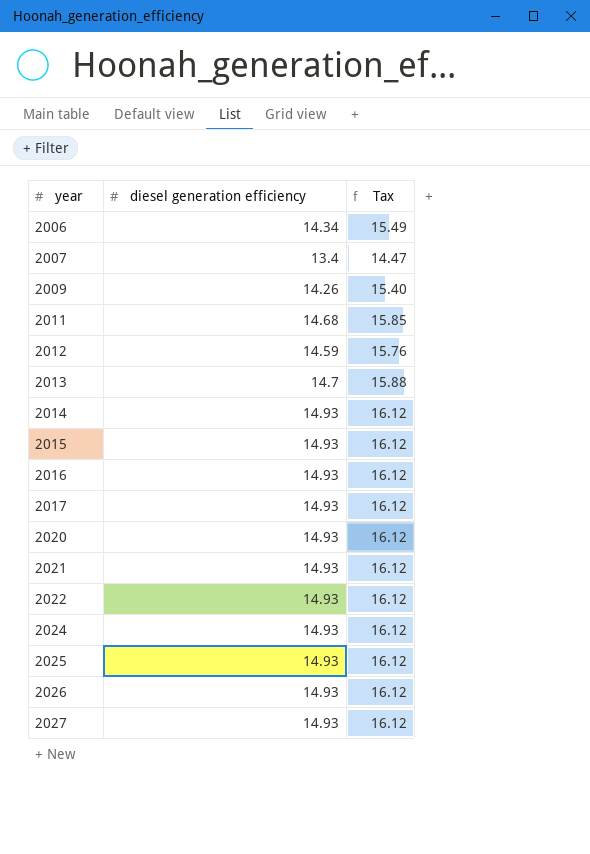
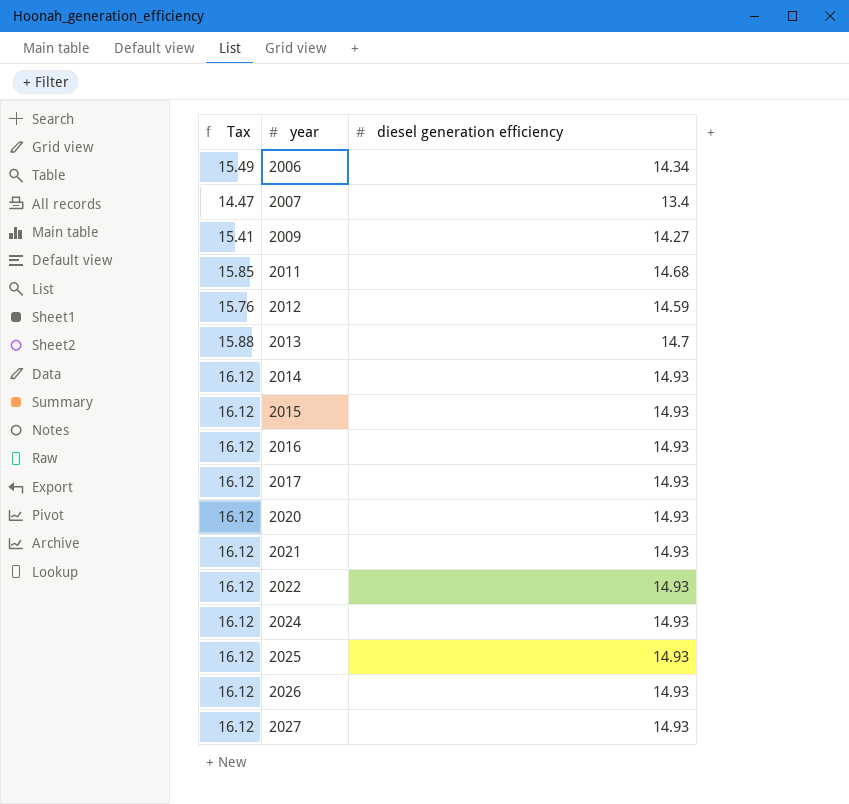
column Tax | position: 3 -> 1
2009 | Tax: 15.40 -> 15.41
2009 | diesel generation efficiency: 14.26 -> 14.27

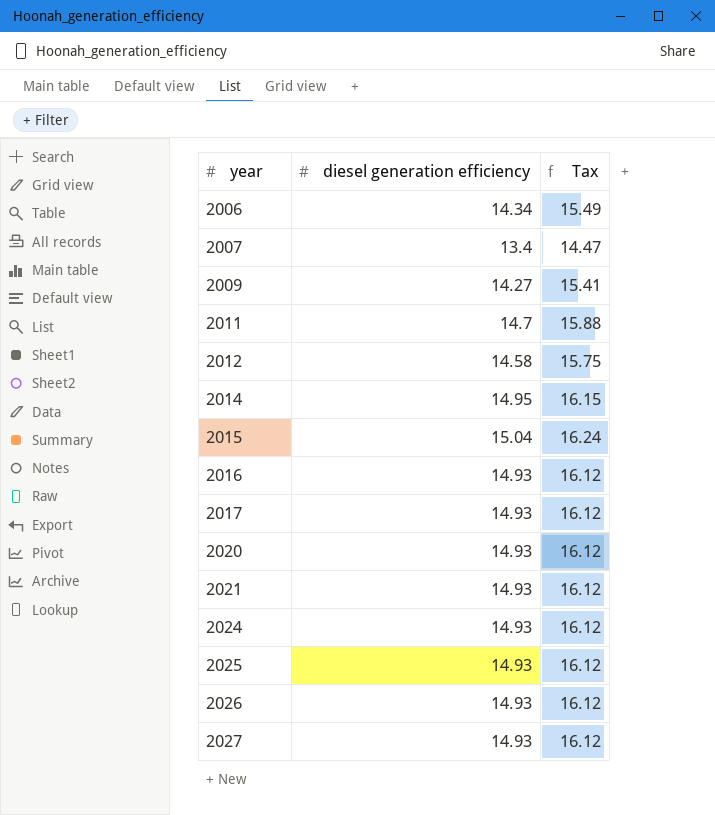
column Tax | position: 1 -> 3
row 2013: 15.88 | 14.7 -> none
row 2022: 16.12 | 14.93 -> none
2011 | diesel generation efficiency: 14.68 -> 14.7
2011 | Tax: 15.85 -> 15.88
2012 | diesel generation efficiency: 14.59 -> 14.58
2012 | Tax: 15.76 -> 15.75
2014 | diesel generation efficiency: 14.93 -> 14.95
2014 | Tax: 16.12 -> 16.15
2015 | diesel generation efficiency: 14.93 -> 15.04
2015 | Tax: 16.12 -> 16.24

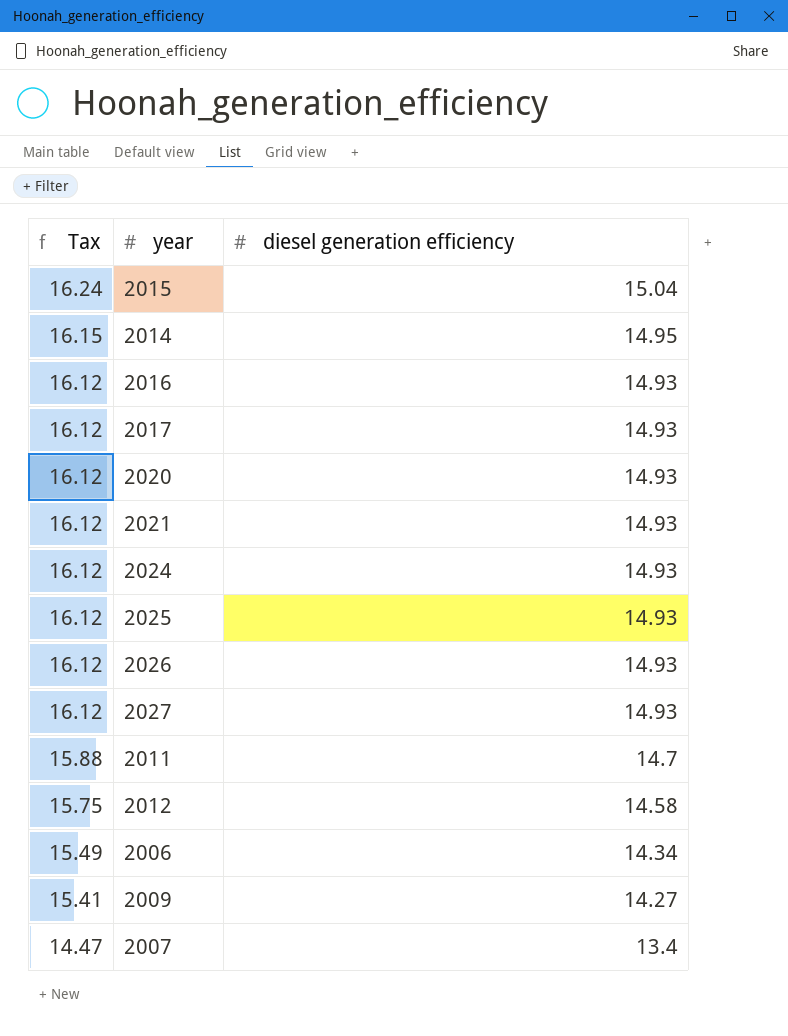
row order: year ascending -> Tax descending
column Tax | position: 3 -> 1

